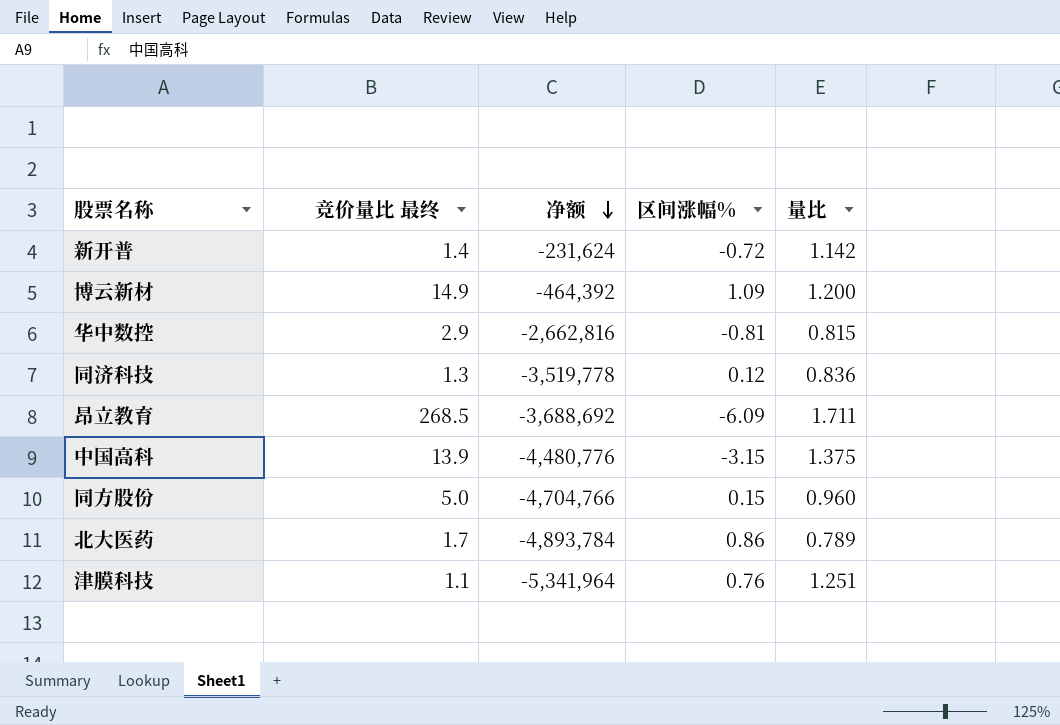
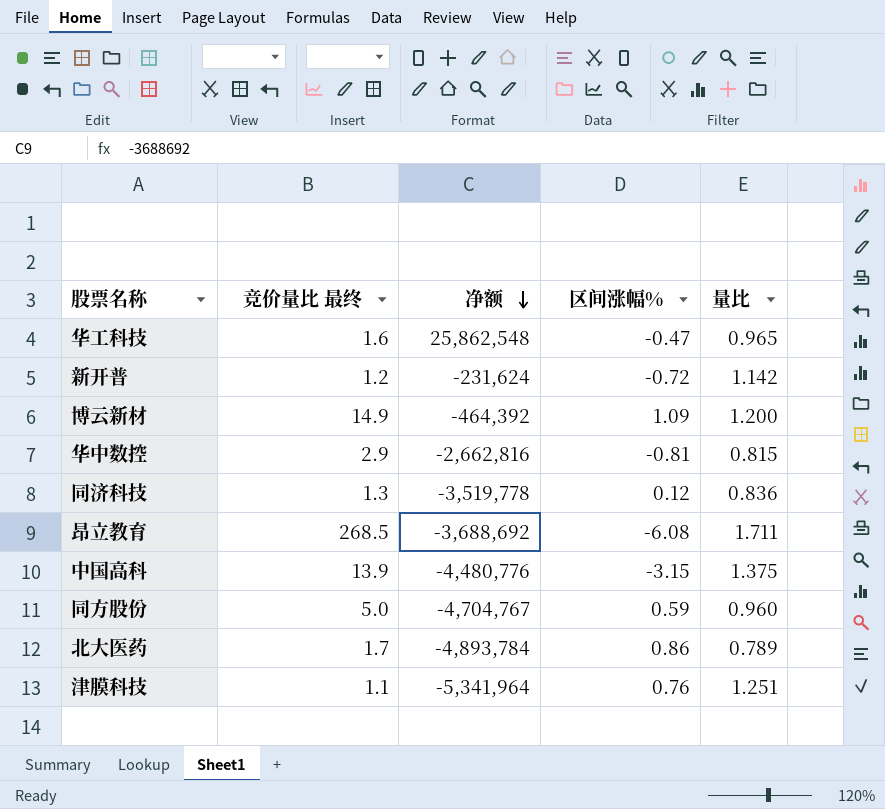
row 华工科技: none -> 1.6 | 25,862,548 | -0.47 | 0.965
新开普 | 竞价量比 最终: 1.4 -> 1.2
昂立教育 | 区间涨幅%: -6.09 -> -6.08
同方股份 | 净额: -4,704,766 -> -4,704,767
同方股份 | 区间涨幅%: 0.15 -> 0.59

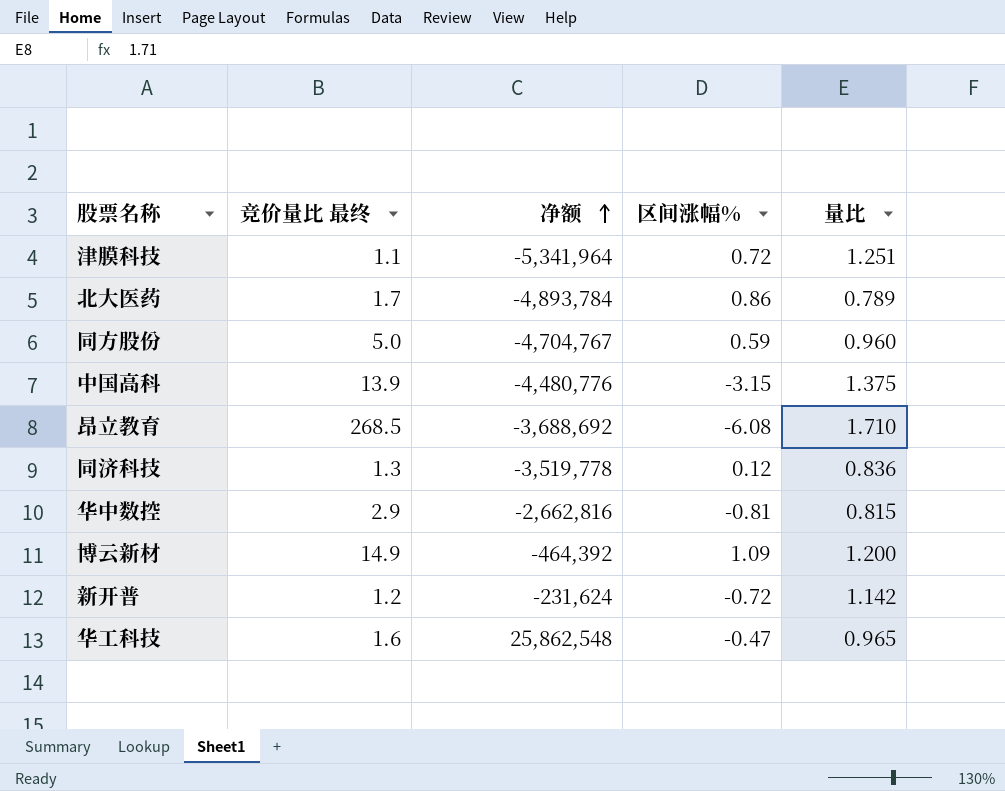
row order: 净额 descending -> 净额 ascending
津膜科技 | 区间涨幅%: 0.76 -> 0.72
昂立教育 | 量比: 1.711 -> 1.710

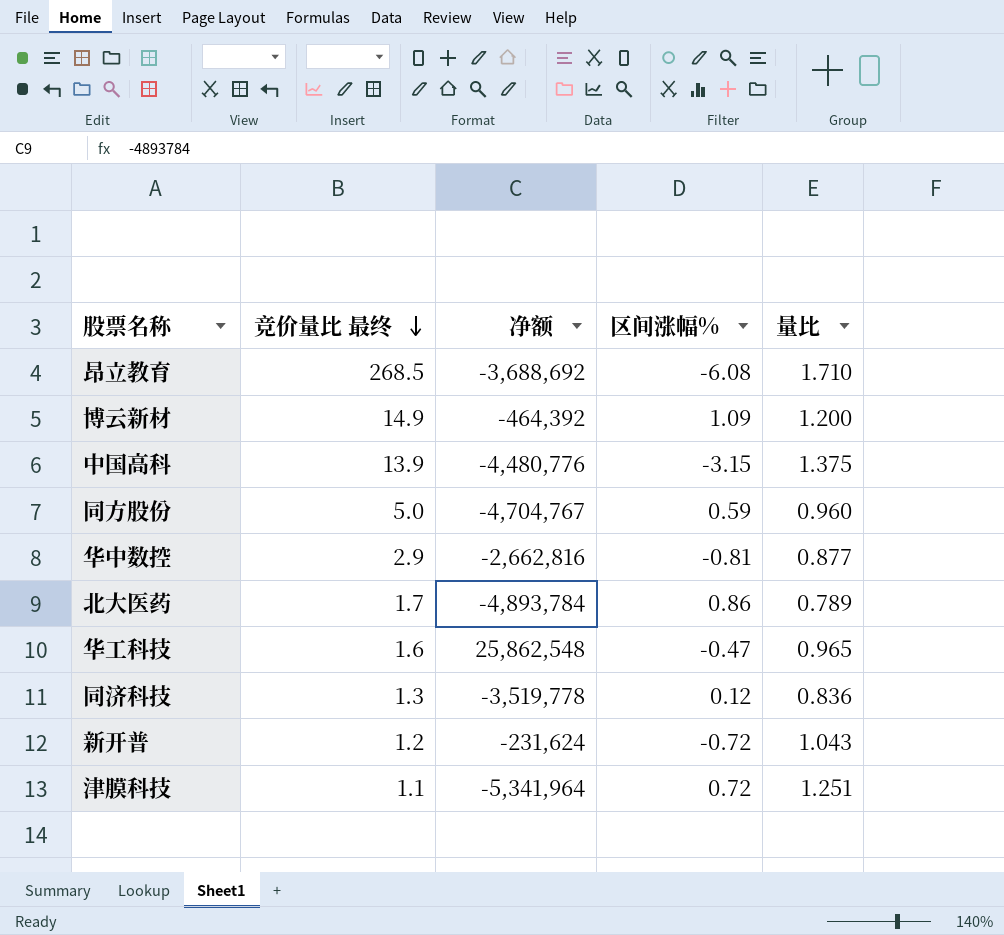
row order: 净额 ascending -> 竞价量比 最终 descending
华中数控 | 量比: 0.815 -> 0.877
新开普 | 量比: 1.142 -> 1.043

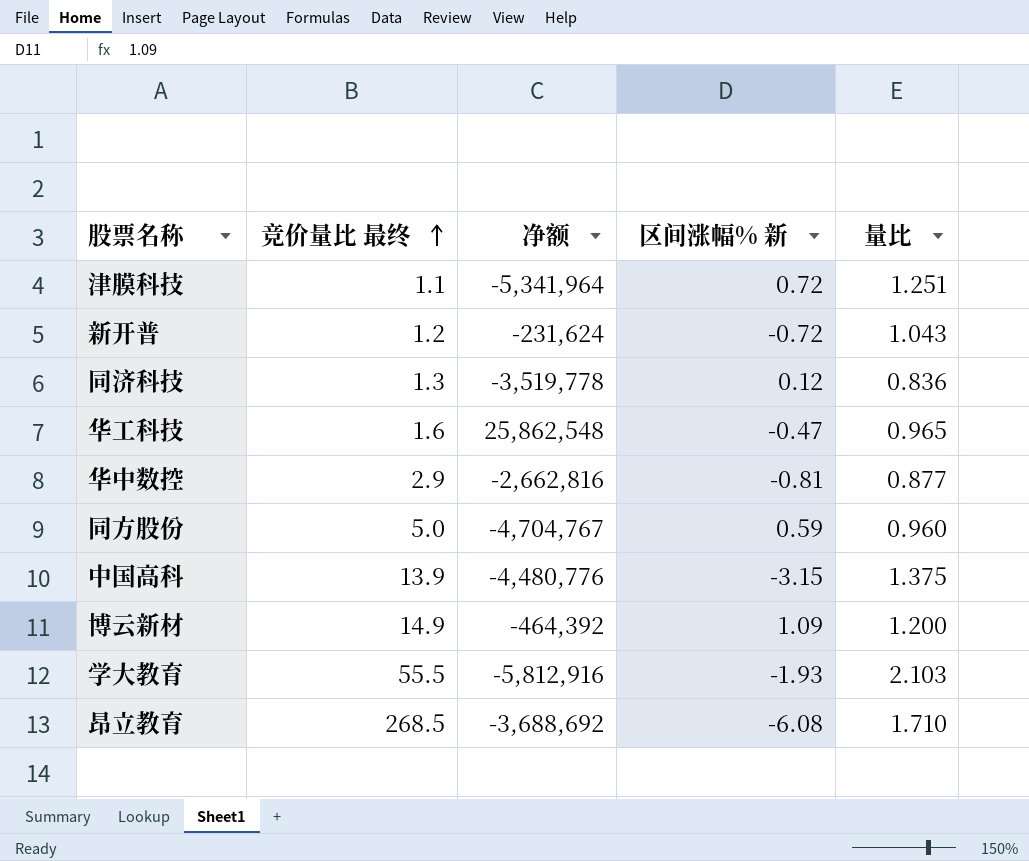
row order: 竞价量比 最终 descending -> 竞价量比 最终 ascending
column name: 区间涨幅% -> 区间涨幅% 新
row 北大医药: 1.7 | -4,893,784 | 0.86 | 0.789 -> none
row 学大教育: none -> 55.5 | -5,812,916 | -1.93 | 2.103

